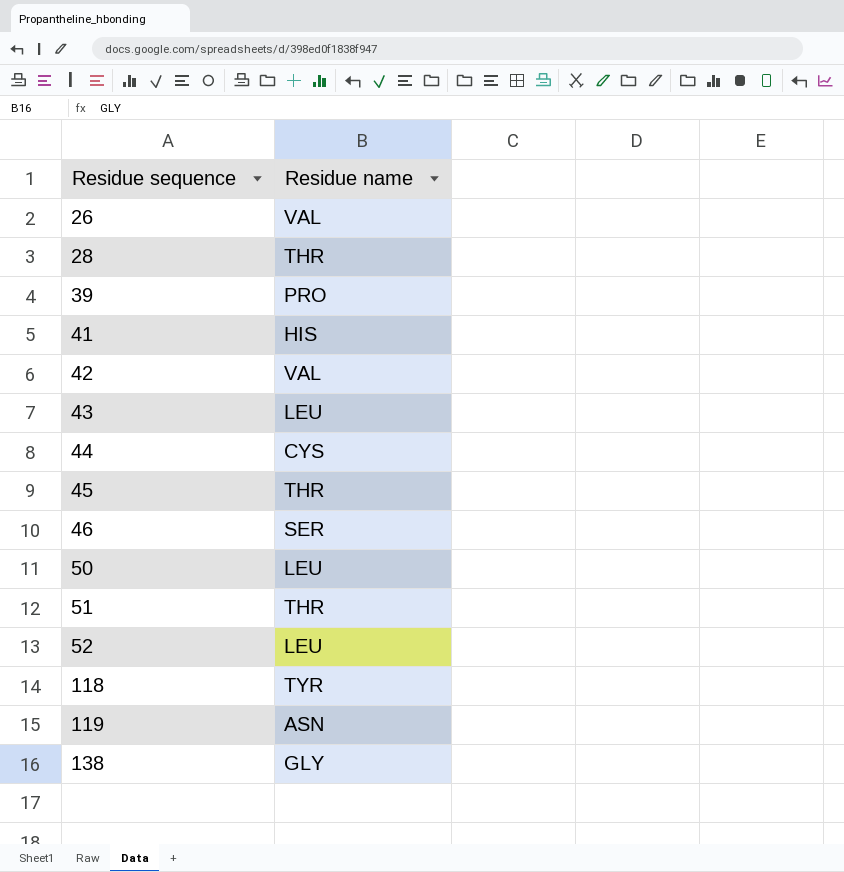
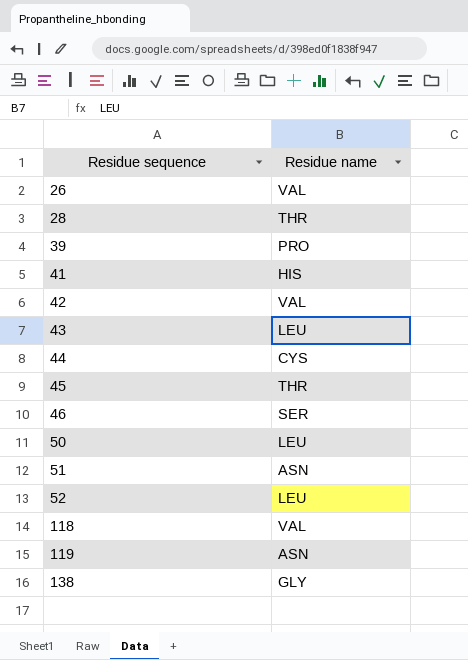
51 | Residue name: THR -> ASN
118 | Residue name: TYR -> VAL

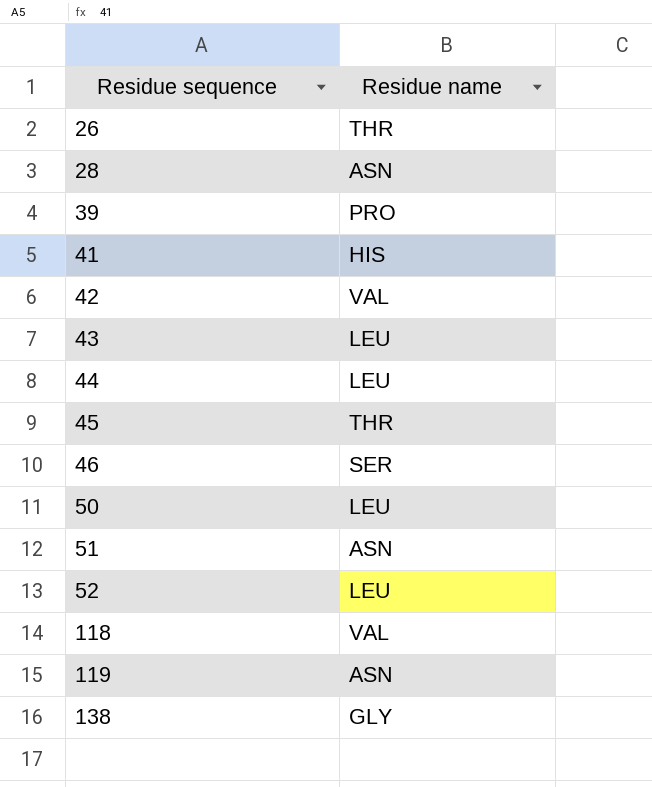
26 | Residue name: VAL -> THR
28 | Residue name: THR -> ASN
44 | Residue name: CYS -> LEU

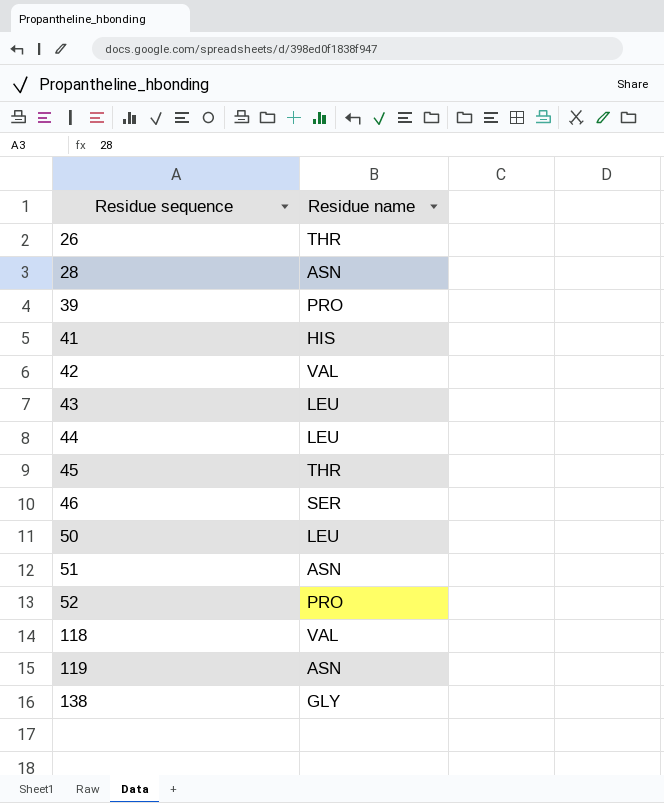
52 | Residue name: LEU -> PRO

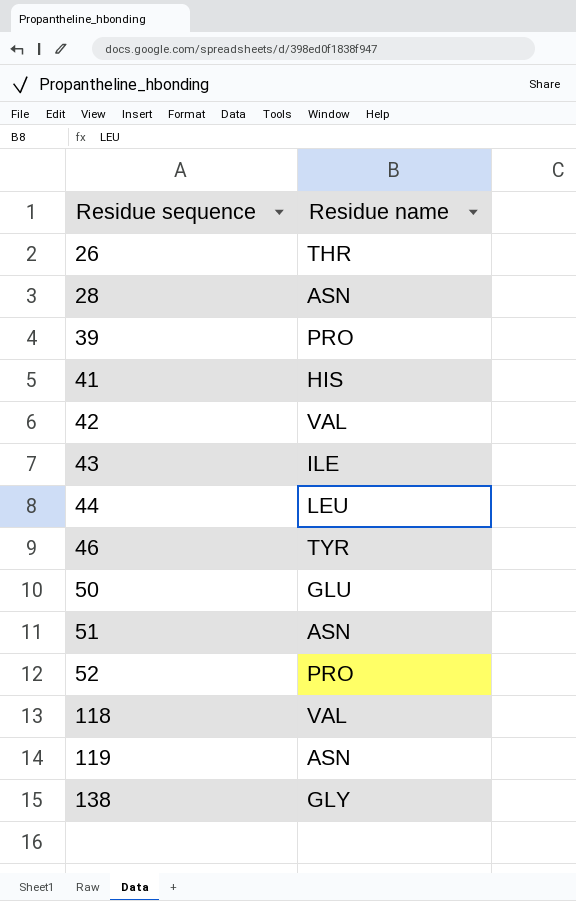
row 45: THR -> none
43 | Residue name: LEU -> ILE
46 | Residue name: SER -> TYR
50 | Residue name: LEU -> GLU

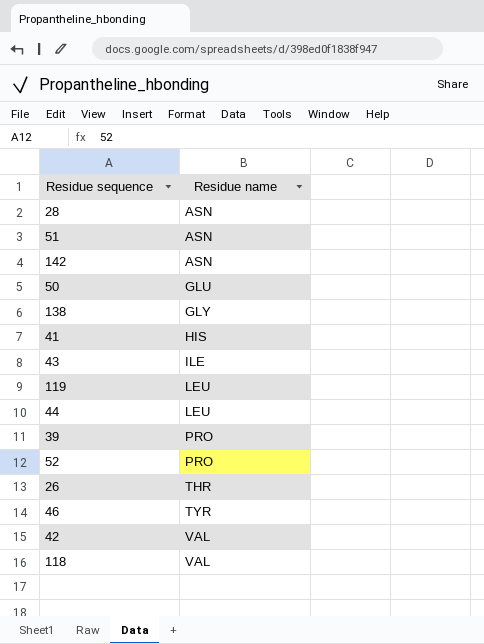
row order: Residue sequence ascending -> Residue name ascending
row 142: none -> ASN
119 | Residue name: ASN -> LEU

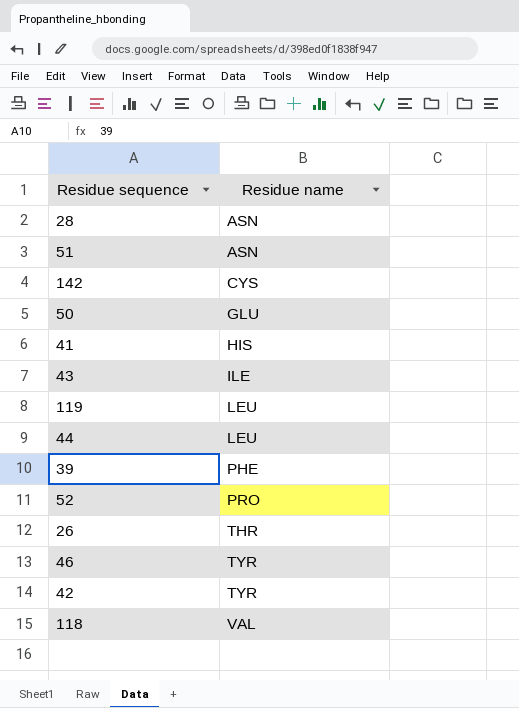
row 138: GLY -> none
142 | Residue name: ASN -> CYS
39 | Residue name: PRO -> PHE
42 | Residue name: VAL -> TYR

